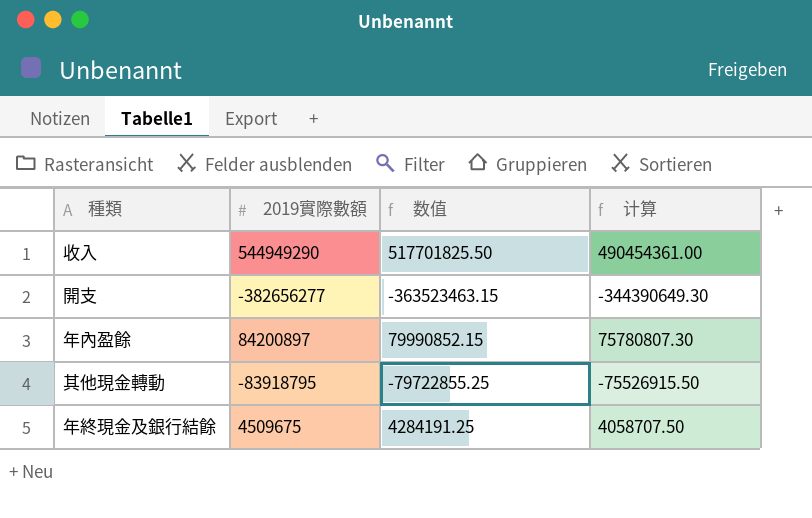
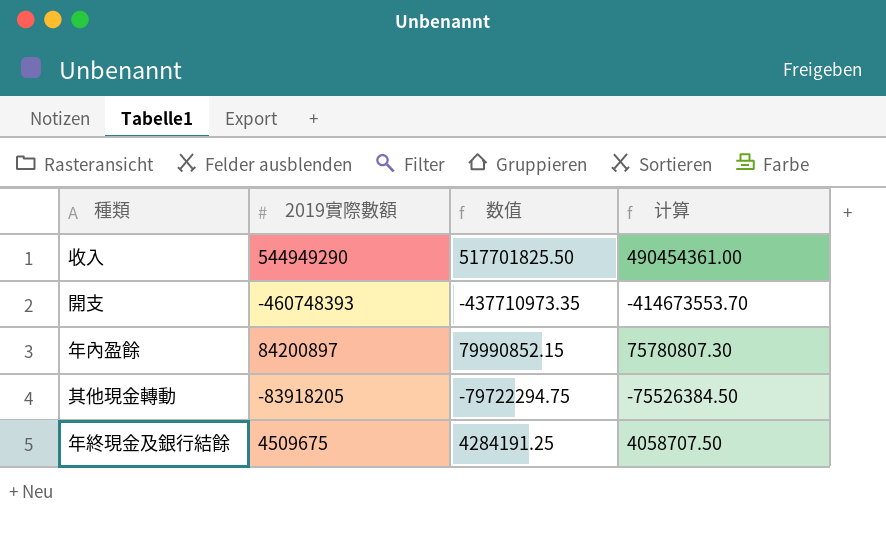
開支 | 2019實際數額: -382656277 -> -460748393
開支 | 数值: -363523463.15 -> -437710973.35
開支 | 计算: -344390649.30 -> -414673553.70
其他現金轉動 | 2019實際數額: -83918795 -> -83918205
其他現金轉動 | 数值: -79722855.25 -> -79722294.75
其他現金轉動 | 计算: -75526915.50 -> -75526384.50

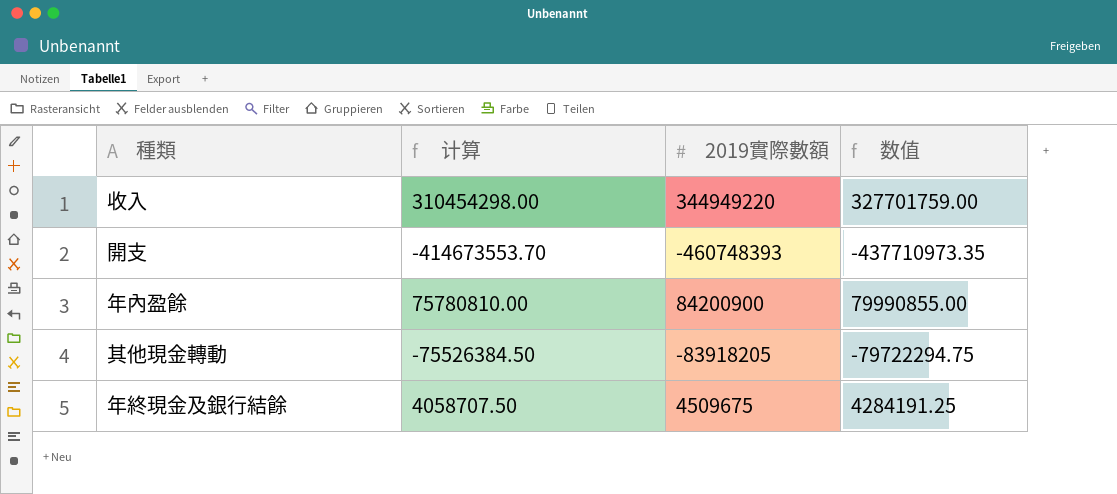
column 计算 | position: 4 -> 2
收入 | 计算: 490454361.00 -> 310454298.00
收入 | 2019實際數額: 544949290 -> 344949220
收入 | 数值: 517701825.50 -> 327701759.00
年內盈餘 | 计算: 75780807.30 -> 75780810.00
年內盈餘 | 2019實際數額: 84200897 -> 84200900
年內盈餘 | 数值: 79990852.15 -> 79990855.00

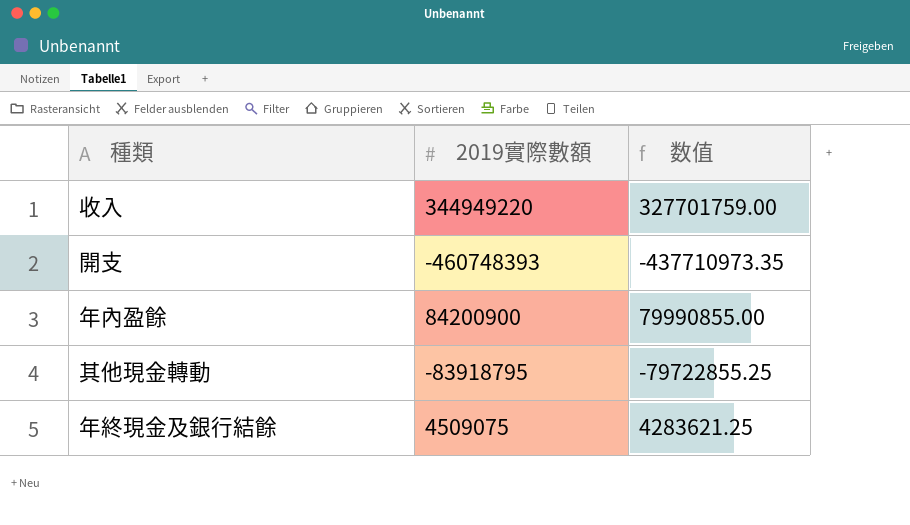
column 计算 | formula: [2019實際數額] * 0.9 -> none
其他現金轉動 | 2019實際數額: -83918205 -> -83918795
其他現金轉動 | 数值: -79722294.75 -> -79722855.25
年終現金及銀行結餘 | 2019實際數額: 4509675 -> 4509075
年終現金及銀行結餘 | 数值: 4284191.25 -> 4283621.25

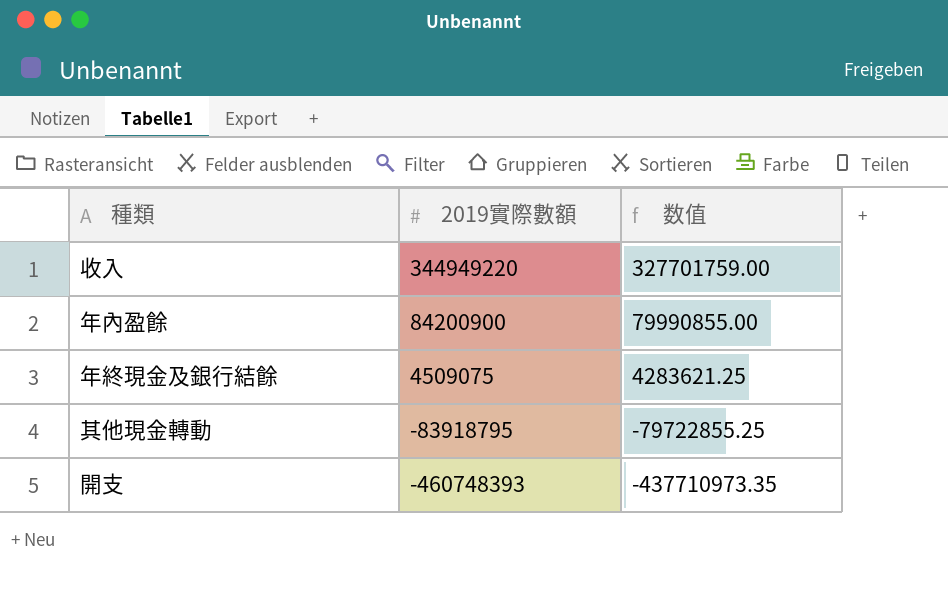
row order: none -> 2019實際數額 descending

